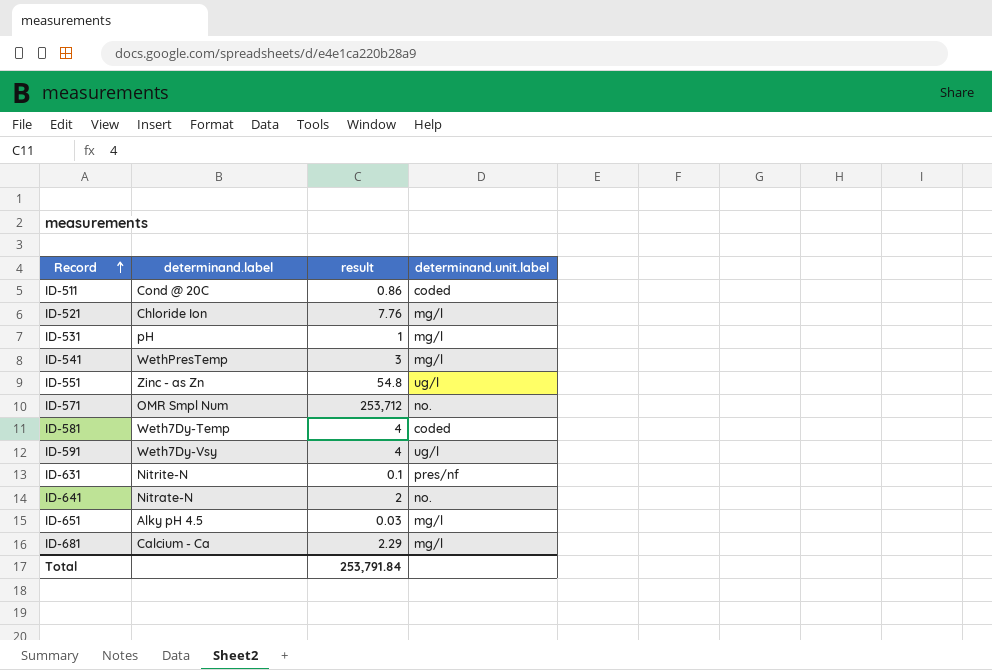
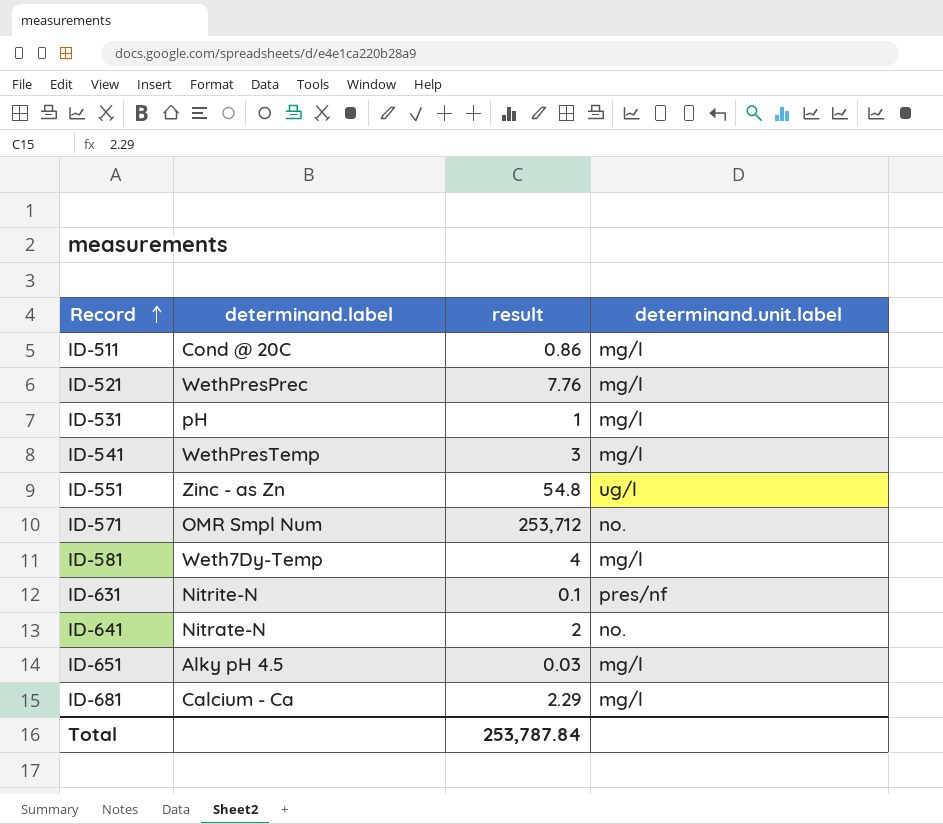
row ID-591: Weth7Dy-Vsy | 4 | ug/l -> none
ID-511 | determinand.unit.label: coded -> mg/l
ID-521 | determinand.label: Chloride Ion -> WethPresPrec
ID-581 | determinand.unit.label: coded -> mg/l
Total | result: 253,791.84 -> 253,787.84

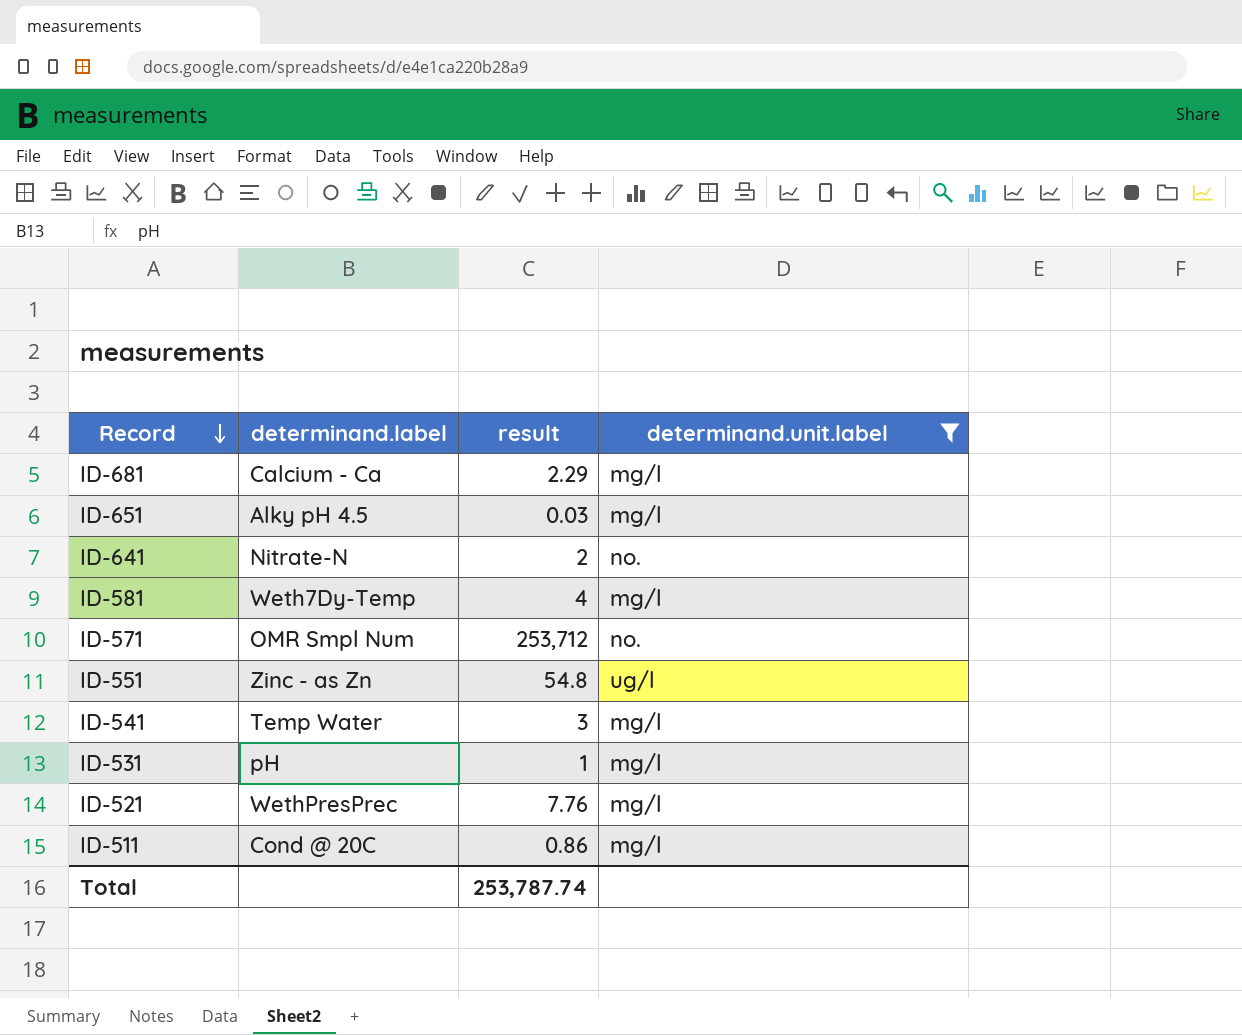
filter: none -> determinand.unit.label != pres/nf
row order: Record ascending -> Record descending
ID-541 | determinand.label: WethPresTemp -> Temp Water
Total | result: 253,787.84 -> 253,787.74

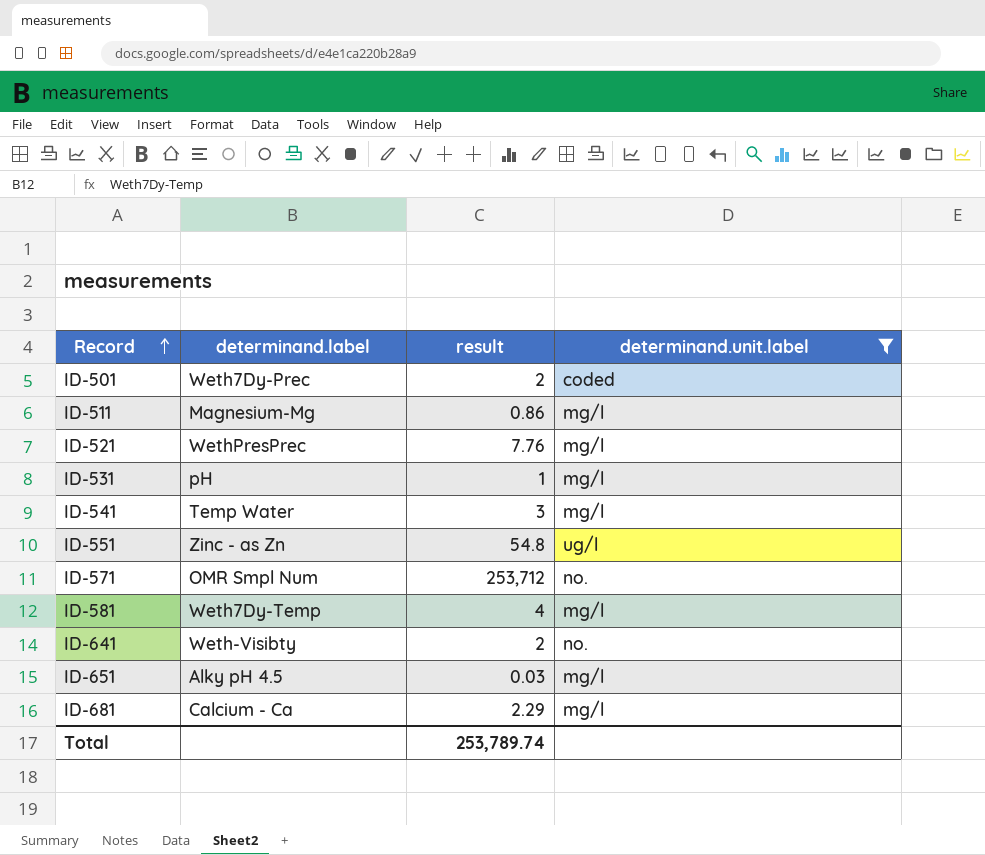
row order: Record descending -> Record ascending
row ID-501: none -> Weth7Dy-Prec | 2 | coded
ID-511 | determinand.label: Cond @ 20C -> Magnesium-Mg
ID-641 | determinand.label: Nitrate-N -> Weth-Visibty
Total | result: 253,787.74 -> 253,789.74

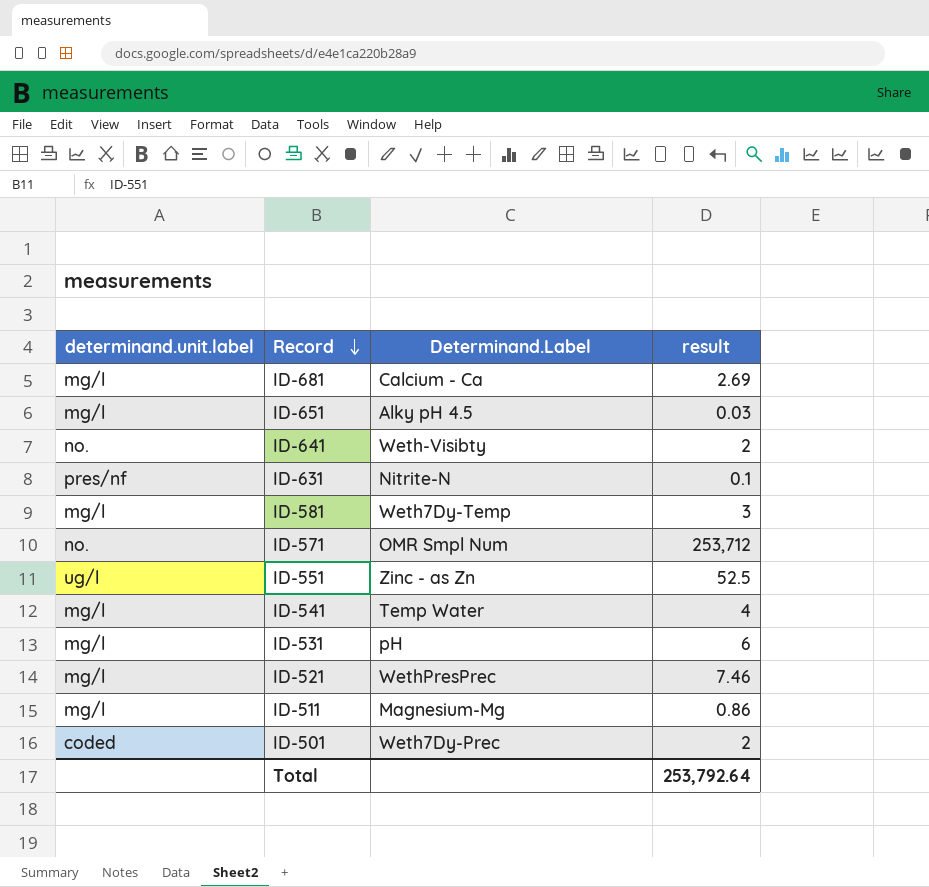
filter: determinand.unit.label != pres/nf -> none
row order: Record ascending -> Record descending
column determinand.unit.label | position: 4 -> 1
column name: determinand.label -> Determinand.Label
ID-681 | result: 2.29 -> 2.69
ID-581 | result: 4 -> 3
ID-551 | result: 54.8 -> 52.5
ID-541 | result: 3 -> 4
ID-531 | result: 1 -> 6
ID-521 | result: 7.76 -> 7.46
Total | result: 253,789.74 -> 253,792.64

